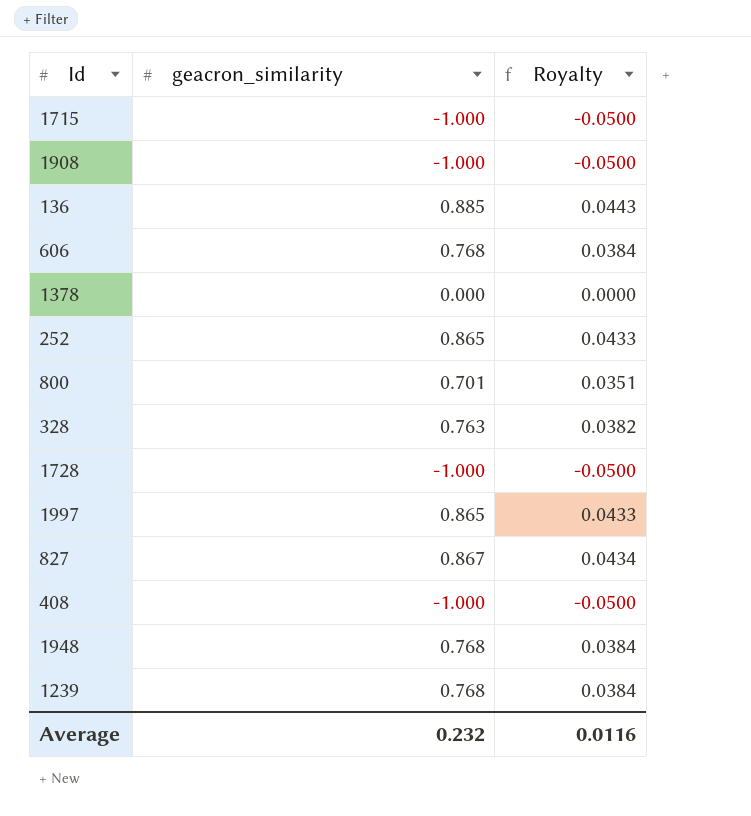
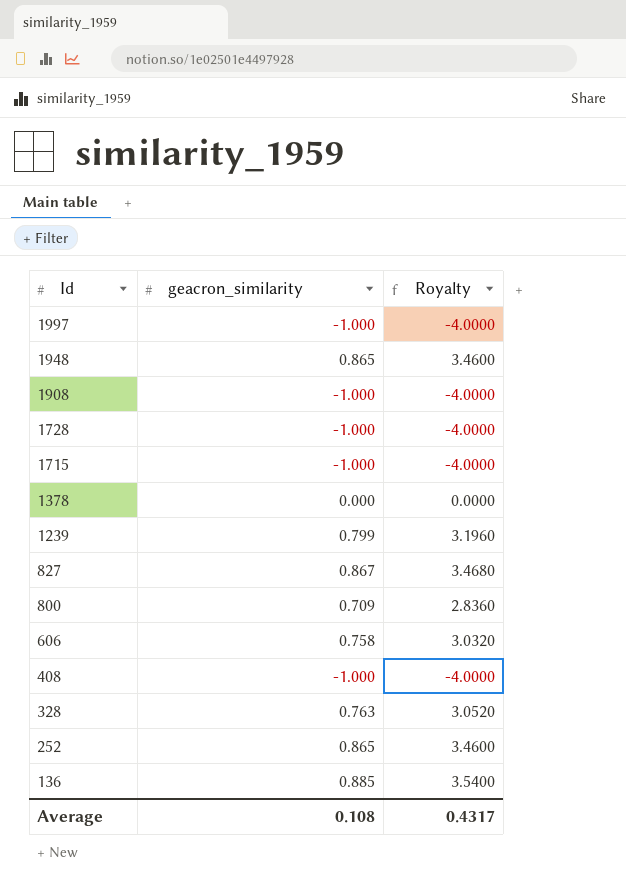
row order: none -> Id descending
column Royalty | formula: [geacron_similarity] * 0.05 -> [geacron_similarity] * 4
1997 | geacron_similarity: 0.865 -> -1.000
1948 | geacron_similarity: 0.768 -> 0.865
1239 | geacron_similarity: 0.768 -> 0.799
800 | geacron_similarity: 0.701 -> 0.709
606 | geacron_similarity: 0.768 -> 0.758
Average | geacron_similarity: 0.232 -> 0.108
Average | Royalty: 0.0116 -> 0.4317

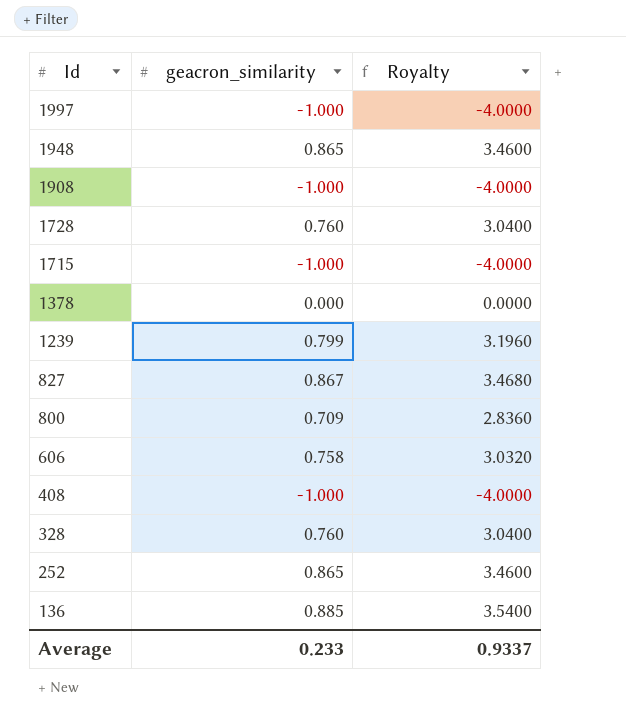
1728 | geacron_similarity: -1.000 -> 0.760
1728 | Royalty: -4.0000 -> 3.0400
328 | geacron_similarity: 0.763 -> 0.760
328 | Royalty: 3.0520 -> 3.0400
Average | geacron_similarity: 0.108 -> 0.233
Average | Royalty: 0.4317 -> 0.9337

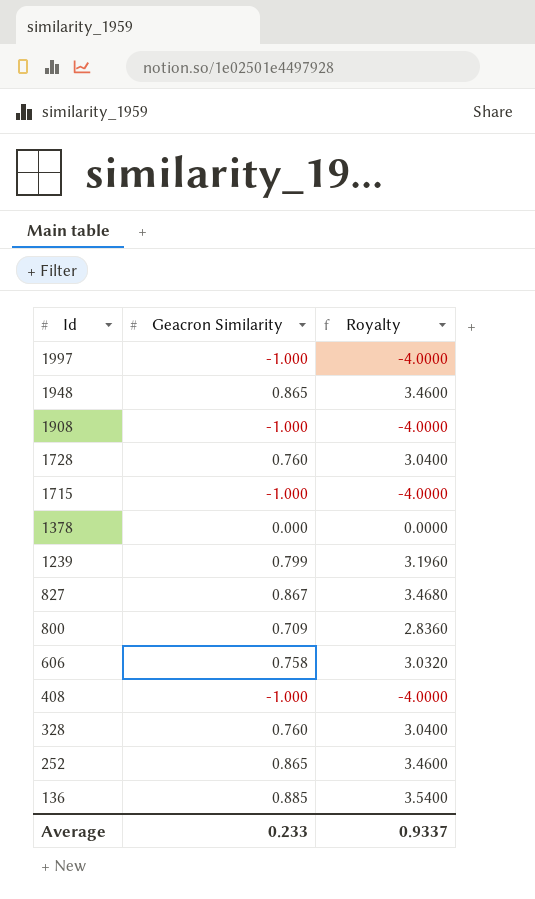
column name: geacron_similarity -> Geacron Similarity

